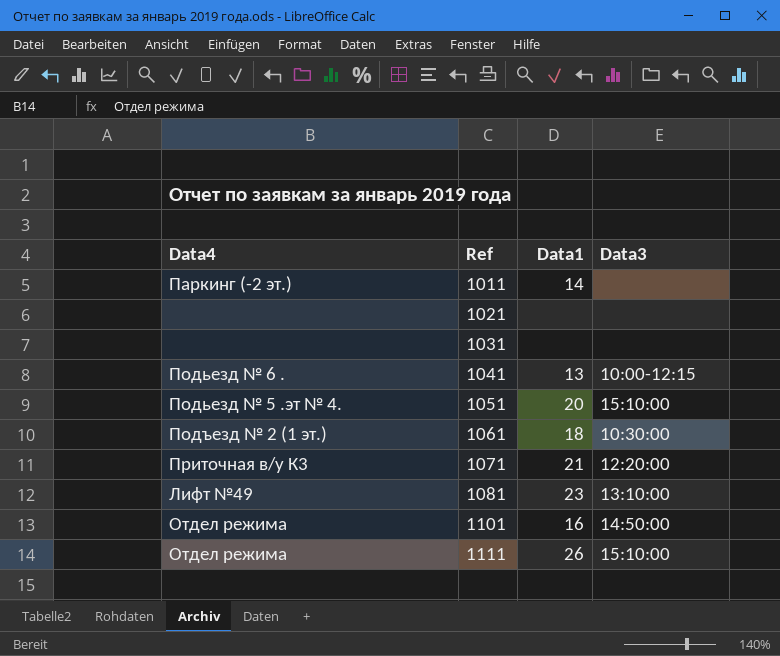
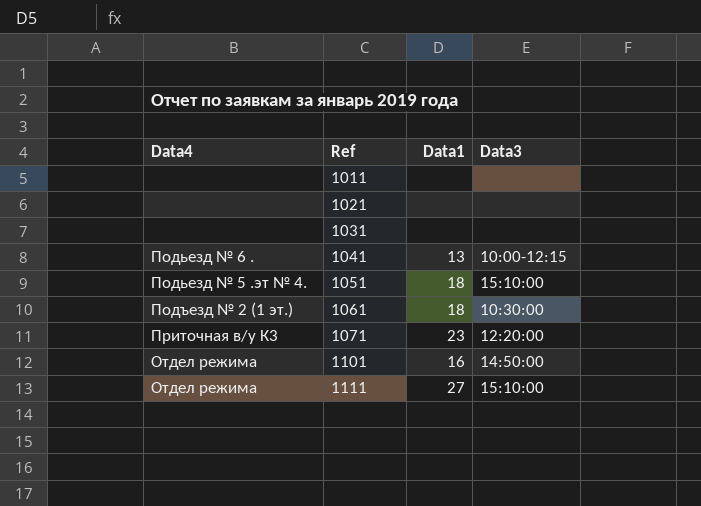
row 1081: Лифт №49 | 23 | 13:10:00 -> none
1011 | Data4: Паркинг (-2 эт.) -> none
1011 | Data1: 14 -> none
1051 | Data1: 20 -> 18
1071 | Data1: 21 -> 23
1111 | Data1: 26 -> 27

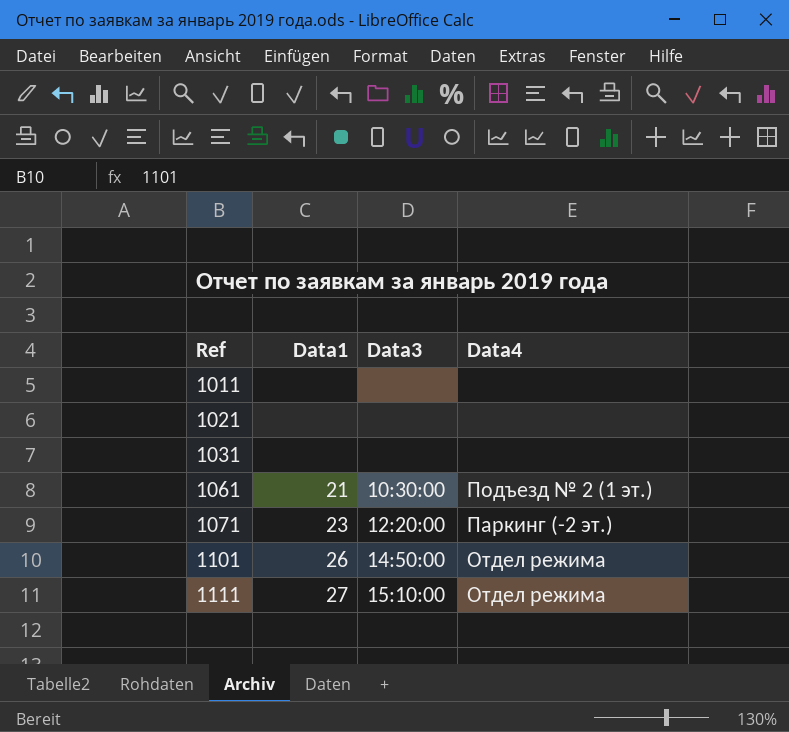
column Data4 | position: 1 -> 4
row 1041: Подьезд № 6 . | 13 | 10:00-12:15 -> none
row 1051: Подьезд № 5 .эт № 4. | 18 | 15:10:00 -> none
1061 | Data1: 18 -> 21
1071 | Data4: Приточная в/у К3 -> Паркинг (-2 эт.)
1101 | Data1: 16 -> 26

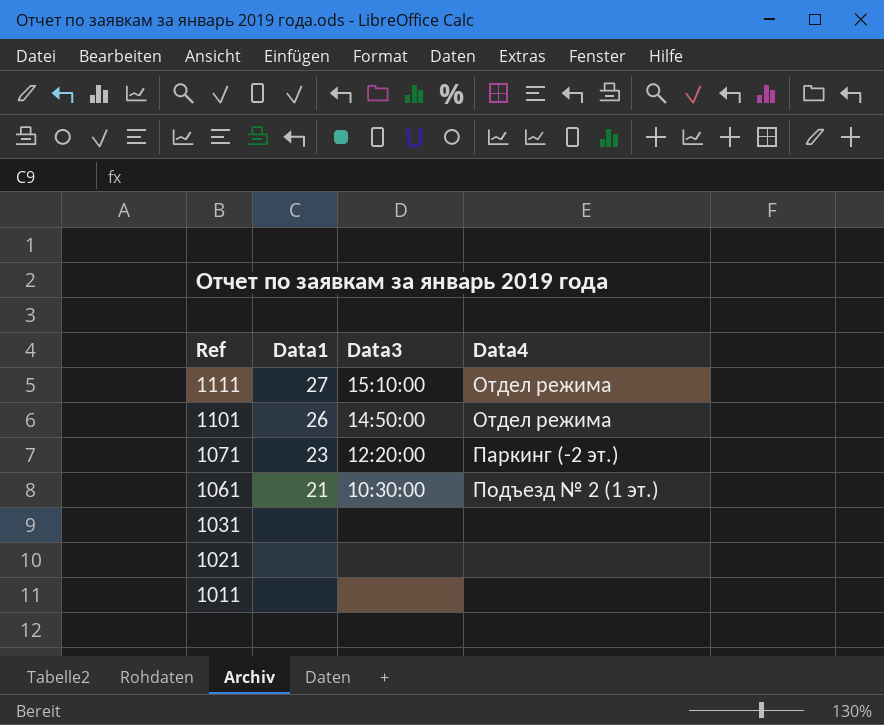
row order: Ref ascending -> Ref descending

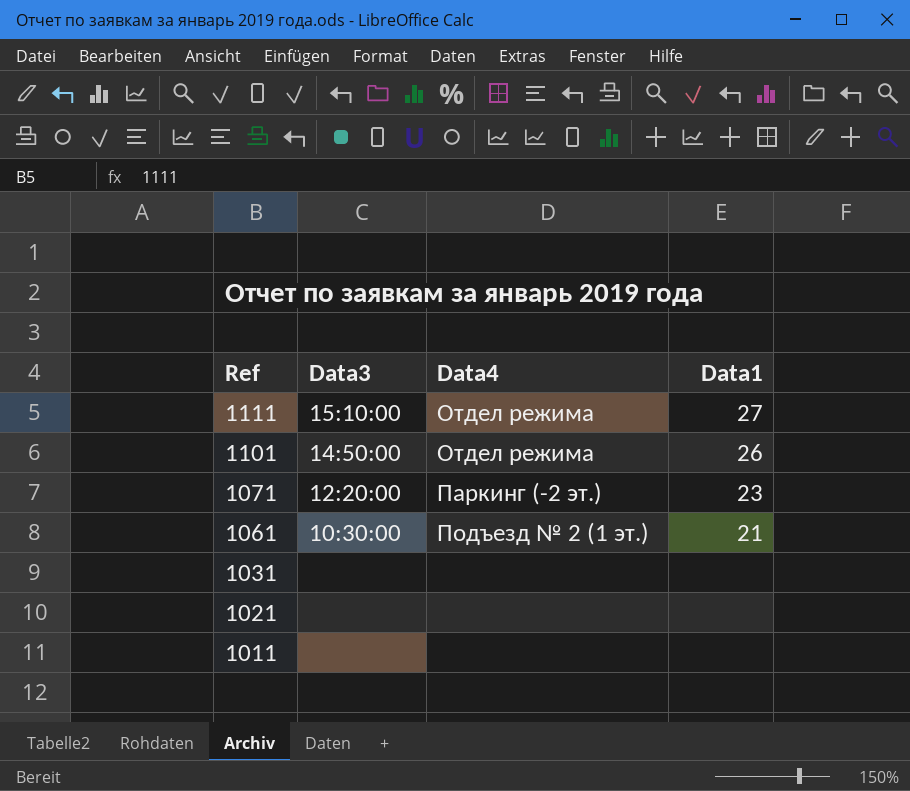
column Data1 | position: 2 -> 4

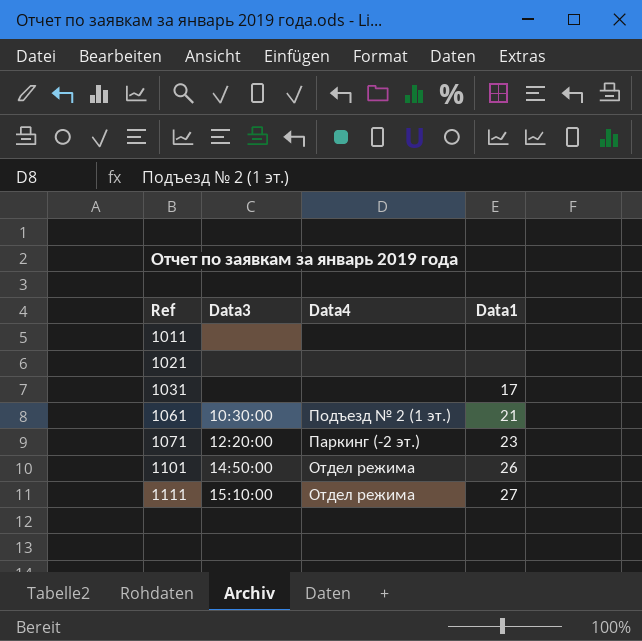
row order: Ref descending -> Ref ascending
1031 | Data1: none -> 17

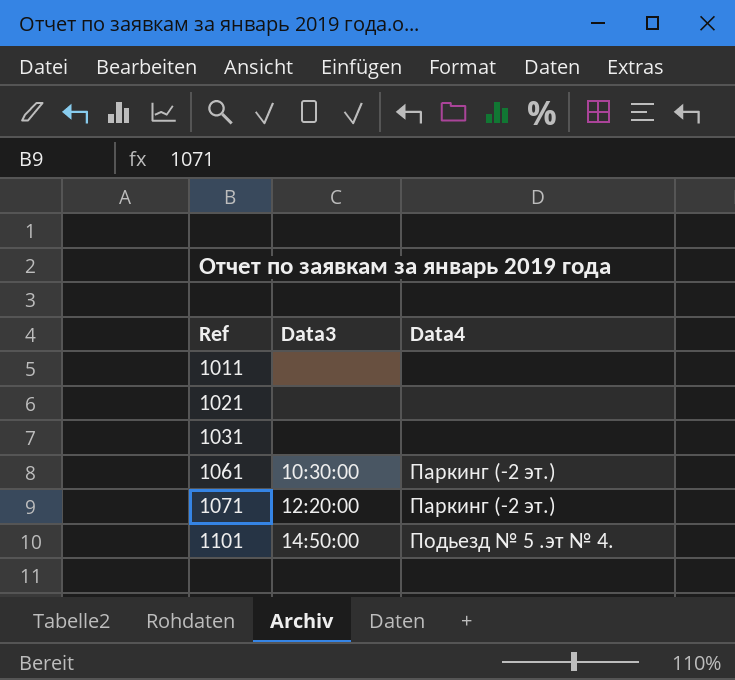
column Data1 | position: 4 -> none
row 1111: 15:10:00 | Отдел режима | 27 -> none
1061 | Data4: Подъезд № 2 (1 эт.) -> Паркинг (-2 эт.)
1101 | Data4: Отдел режима -> Подьезд № 5 .эт № 4.

